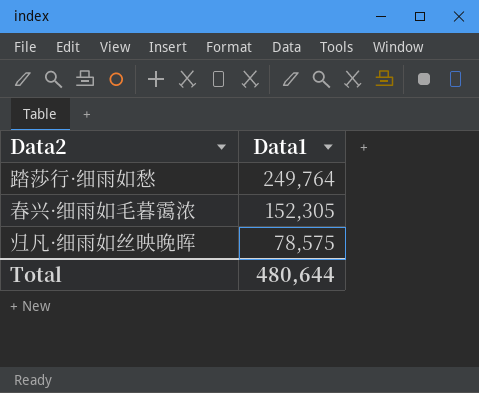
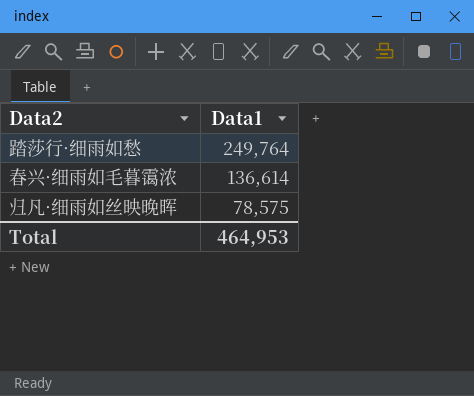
春兴·细雨如毛暮霭浓 | Data1: 152,305 -> 136,614
Total | Data1: 480,644 -> 464,953

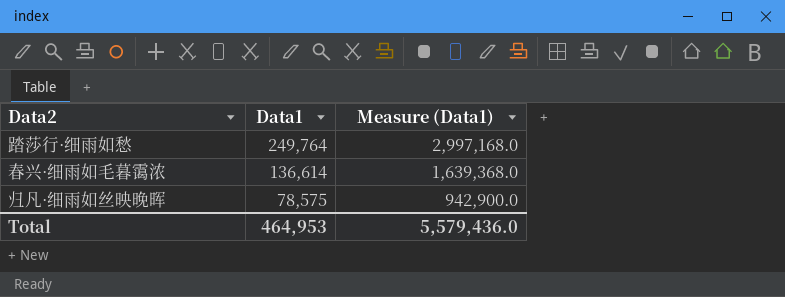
column Measure (Data1) | formula: none -> [Data1] * 12

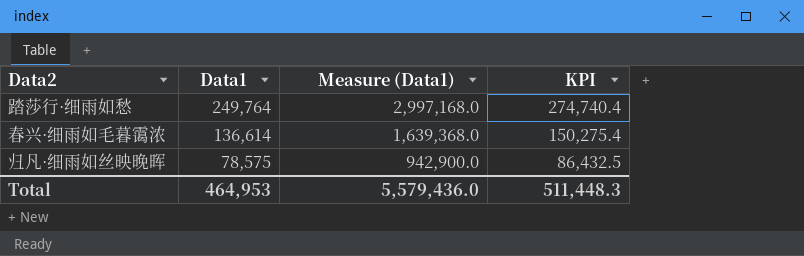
column KPI | formula: none -> [Data1] * 1.1

